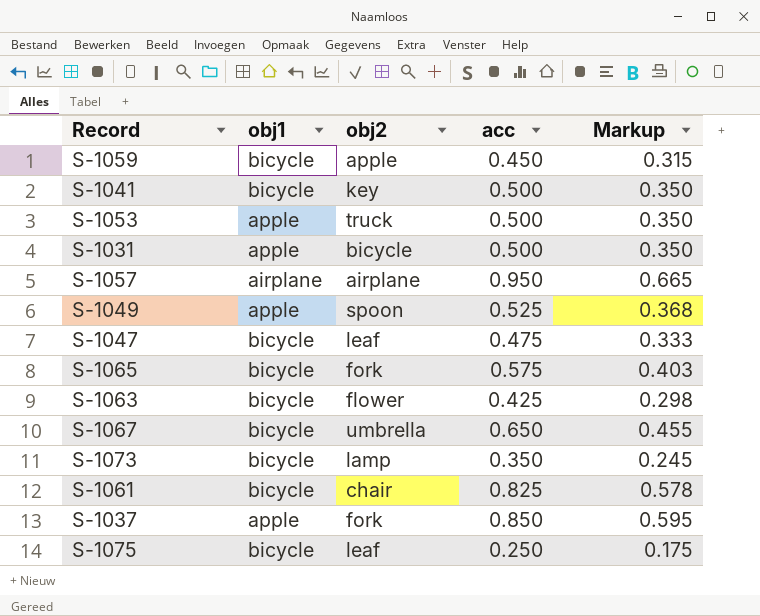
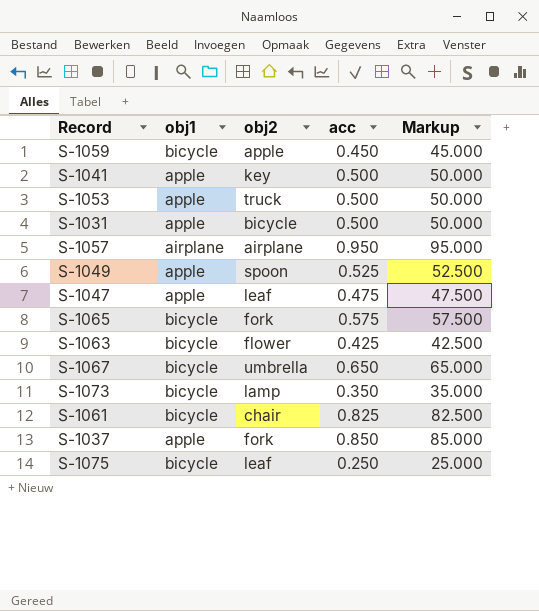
column Markup | formula: [acc] * 0.7 -> [acc] * 100
S-1041 | obj1: bicycle -> apple
S-1047 | obj1: bicycle -> apple

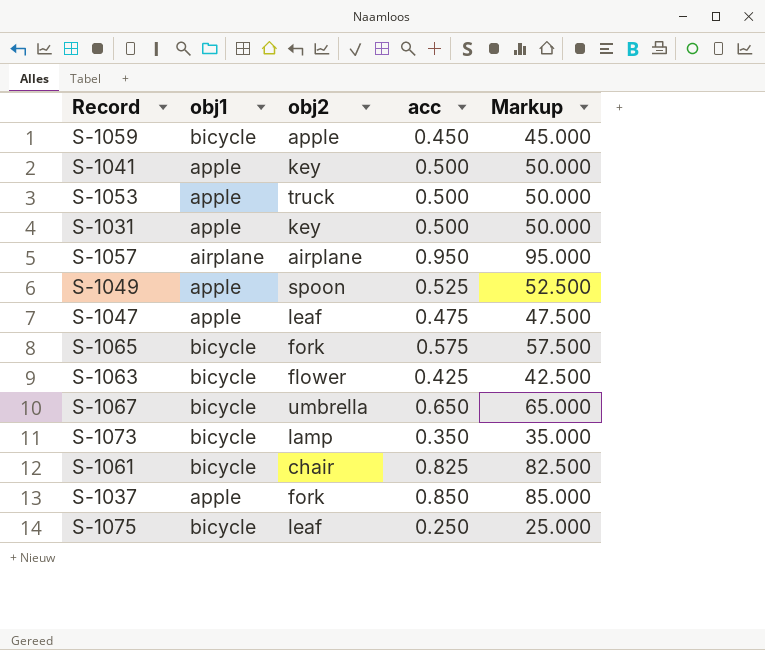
S-1031 | obj2: bicycle -> key

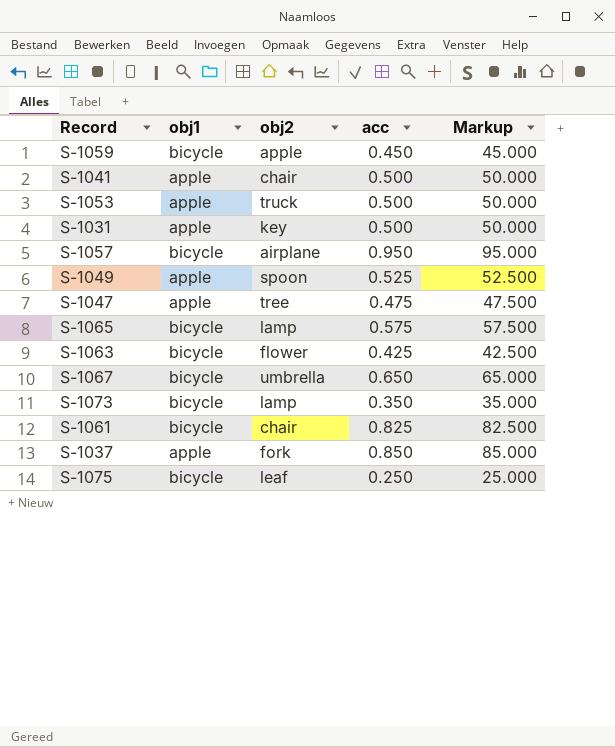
S-1041 | obj2: key -> chair
S-1057 | obj1: airplane -> bicycle
S-1047 | obj2: leaf -> tree
S-1065 | obj2: fork -> lamp

